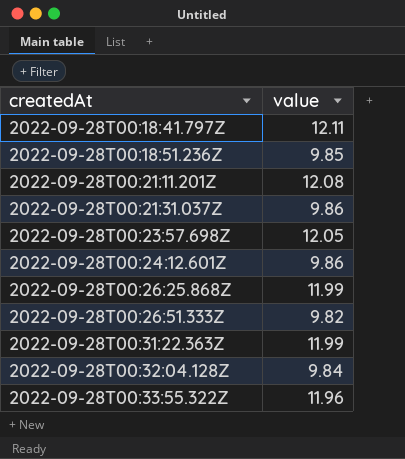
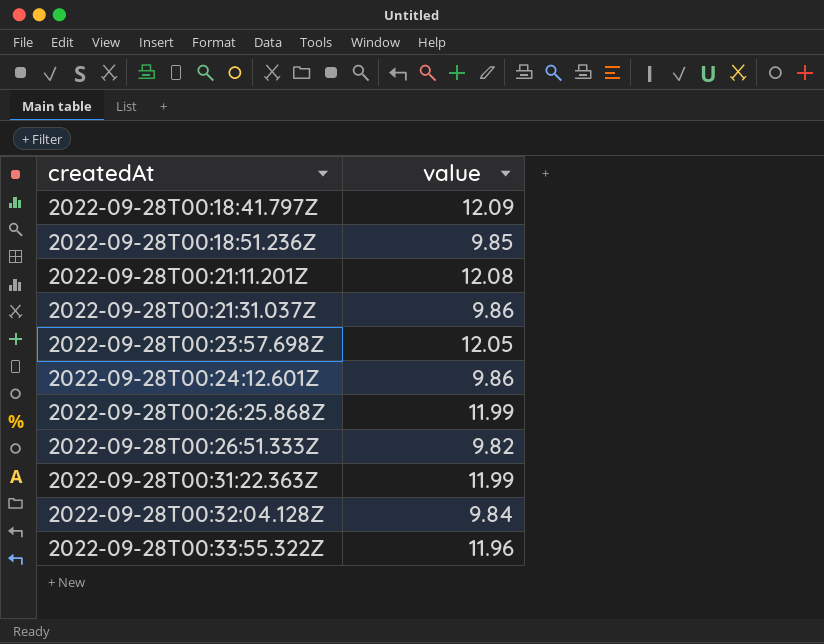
2022-09-28T00:18:41.797Z | value: 12.11 -> 12.09

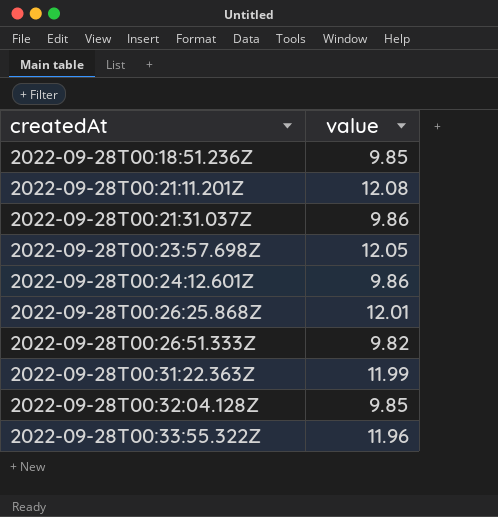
row 2022-09-28T00:18:41.797Z: 12.09 -> none
2022-09-28T00:26:25.868Z | value: 11.99 -> 12.01
2022-09-28T00:32:04.128Z | value: 9.84 -> 9.85

